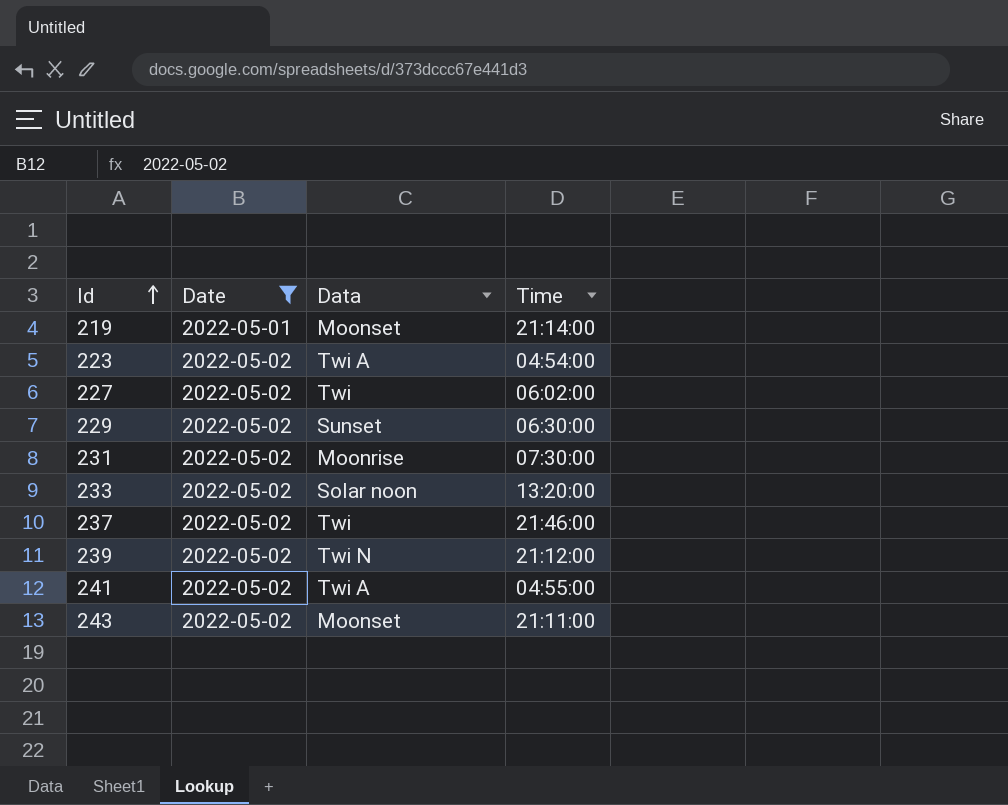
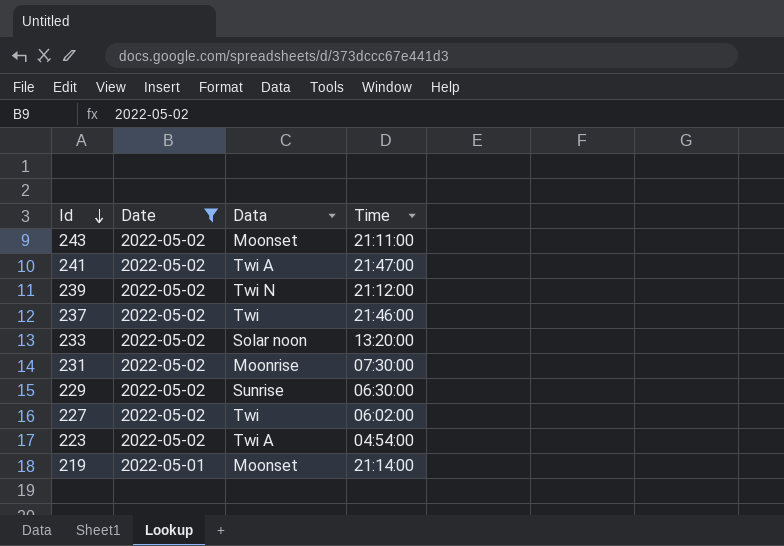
row order: Id ascending -> Id descending
241 | Time: 04:55:00 -> 21:47:00
229 | Data: Sunset -> Sunrise

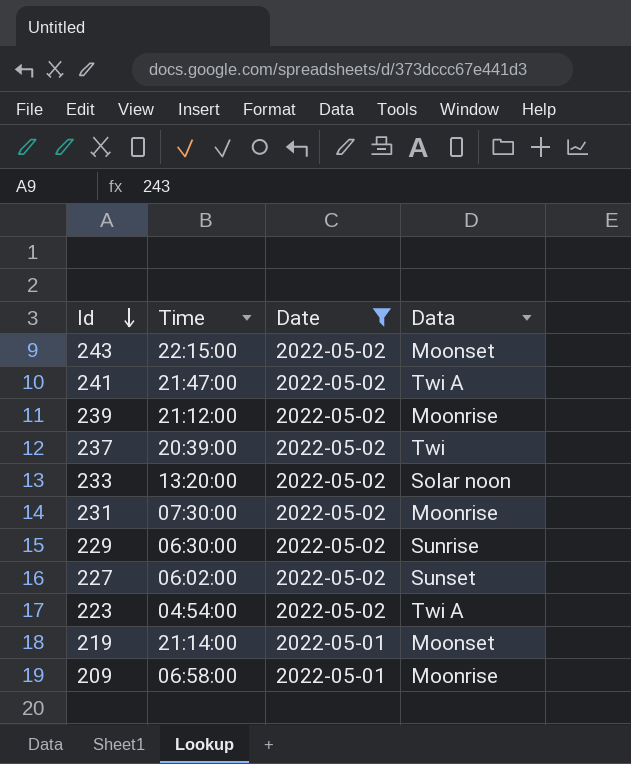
column Time | position: 4 -> 2
243 | Time: 21:11:00 -> 22:15:00
239 | Data: Twi N -> Moonrise
237 | Time: 21:46:00 -> 20:39:00
227 | Data: Twi -> Sunset
row 209: none -> 06:58:00 | 2022-05-01 | Moonrise

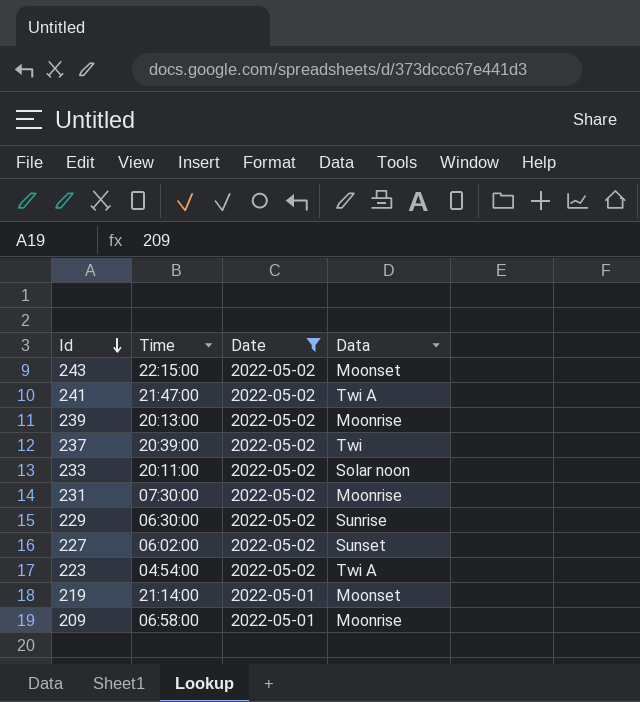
239 | Time: 21:12:00 -> 20:13:00
233 | Time: 13:20:00 -> 20:11:00

